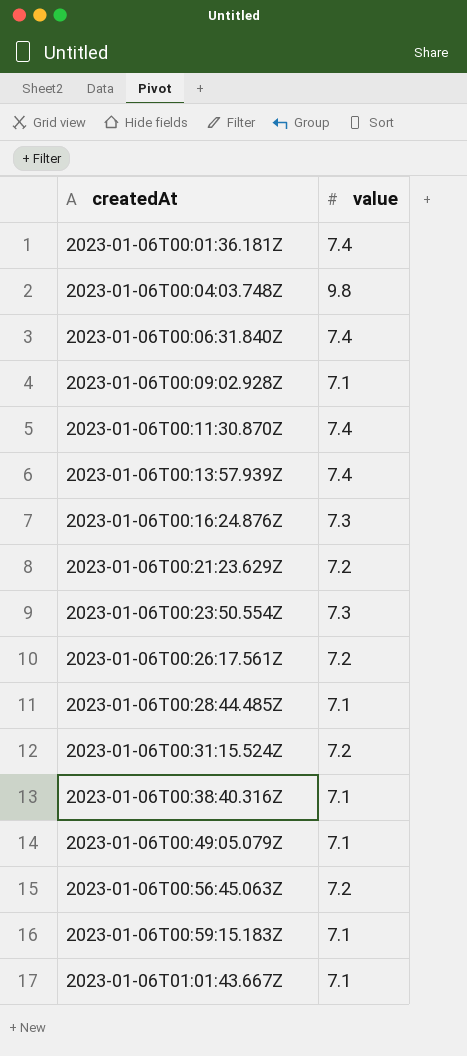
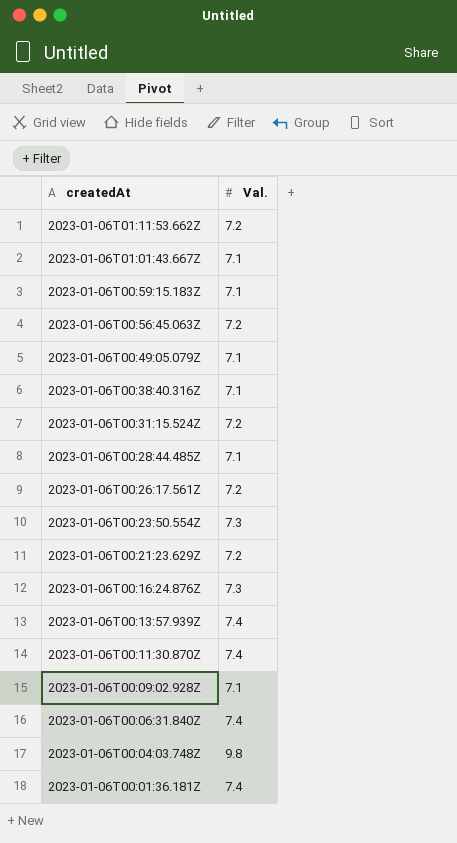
row order: createdAt ascending -> createdAt descending
column name: value -> Val.
row 2023-01-06T01:11:53.662Z: none -> 7.2

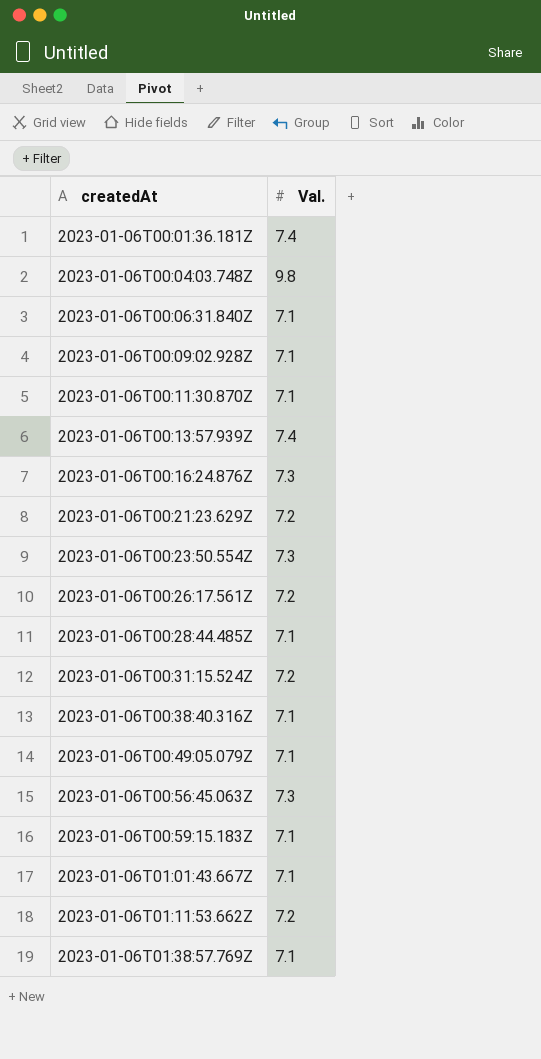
row order: createdAt descending -> createdAt ascending
2023-01-06T00:06:31.840Z | Val.: 7.4 -> 7.1
2023-01-06T00:11:30.870Z | Val.: 7.4 -> 7.1
2023-01-06T00:56:45.063Z | Val.: 7.2 -> 7.3
row 2023-01-06T01:38:57.769Z: none -> 7.1

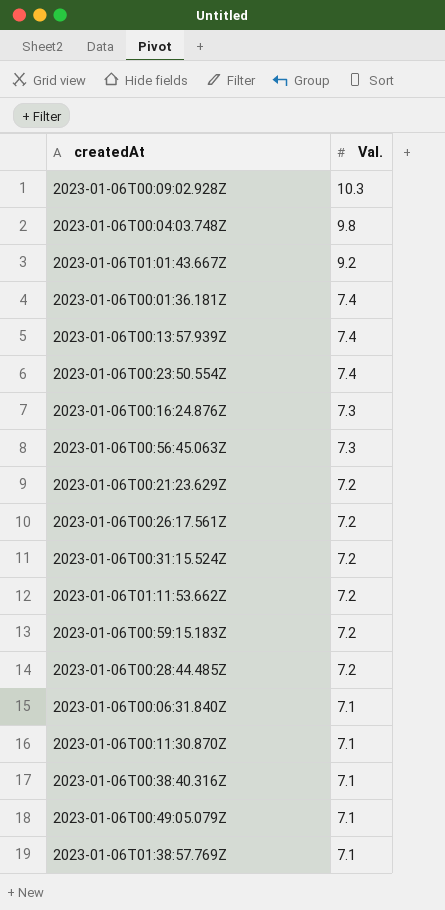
row order: createdAt ascending -> Val. descending
2023-01-06T00:09:02.928Z | Val.: 7.1 -> 10.3
2023-01-06T01:01:43.667Z | Val.: 7.1 -> 9.2
2023-01-06T00:23:50.554Z | Val.: 7.3 -> 7.4
2023-01-06T00:59:15.183Z | Val.: 7.1 -> 7.2
2023-01-06T00:28:44.485Z | Val.: 7.1 -> 7.2

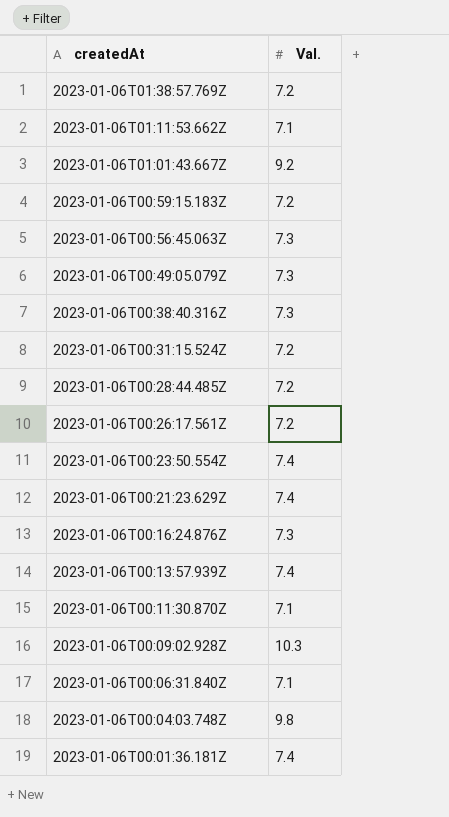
row order: Val. descending -> createdAt descending
2023-01-06T01:38:57.769Z | Val.: 7.1 -> 7.2
2023-01-06T01:11:53.662Z | Val.: 7.2 -> 7.1
2023-01-06T00:49:05.079Z | Val.: 7.1 -> 7.3
2023-01-06T00:38:40.316Z | Val.: 7.1 -> 7.3
2023-01-06T00:21:23.629Z | Val.: 7.2 -> 7.4

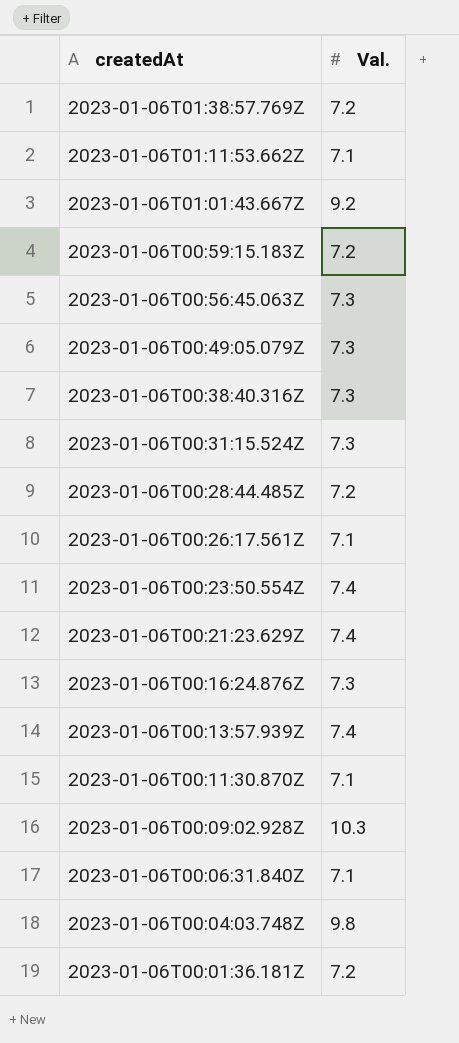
2023-01-06T00:31:15.524Z | Val.: 7.2 -> 7.3
2023-01-06T00:26:17.561Z | Val.: 7.2 -> 7.1
2023-01-06T00:01:36.181Z | Val.: 7.4 -> 7.2

